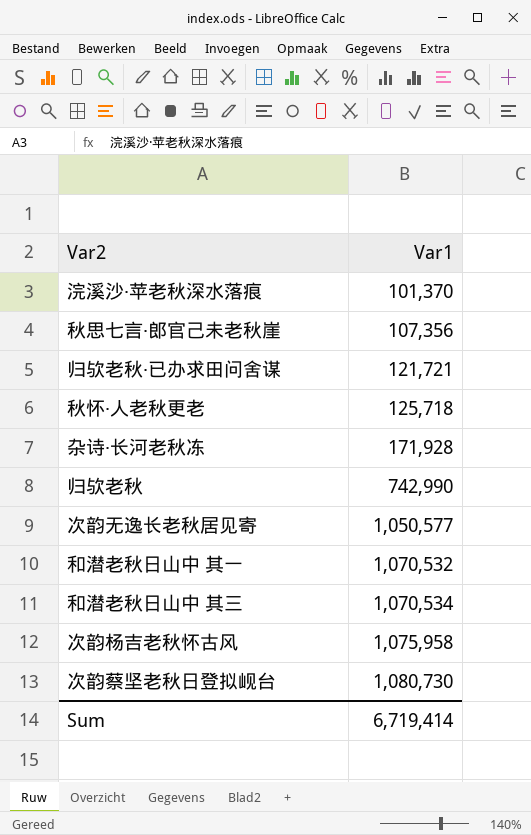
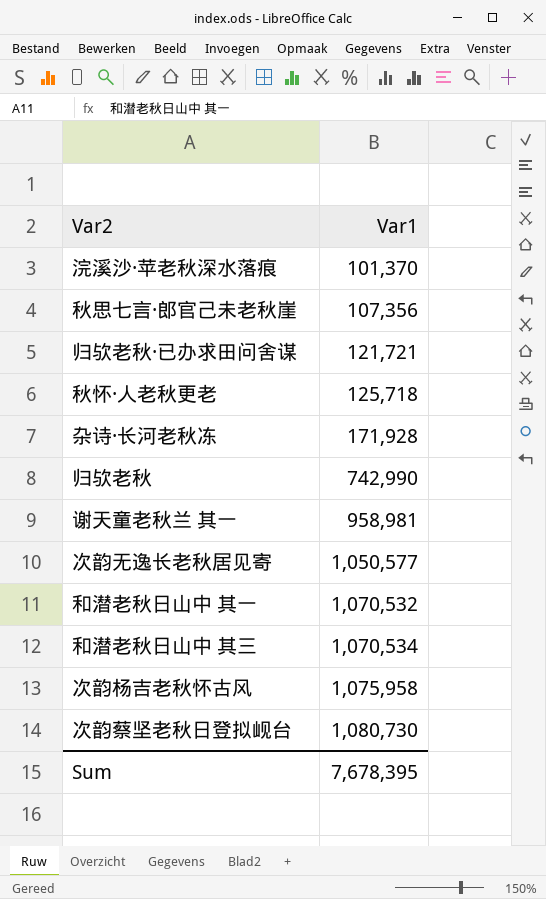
row 谢天童老秋兰 其一: none -> 958,981
Sum | Var1: 6,719,414 -> 7,678,395

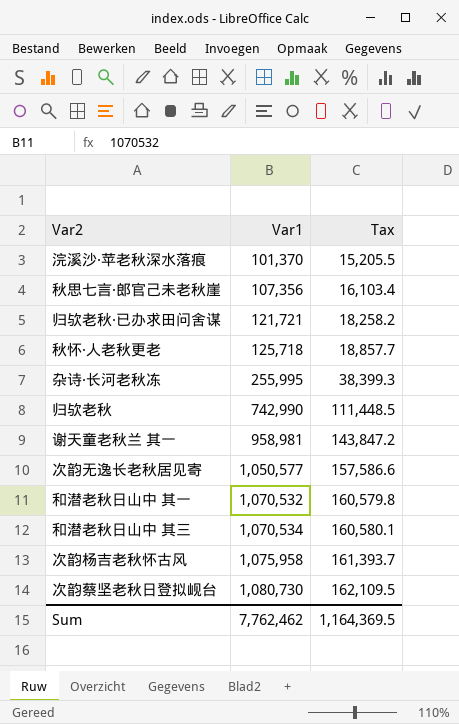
column Tax | formula: none -> [Var1] * 0.15
杂诗·长河老秋冻 | Var1: 171,928 -> 255,995
Sum | Var1: 7,678,395 -> 7,762,462

